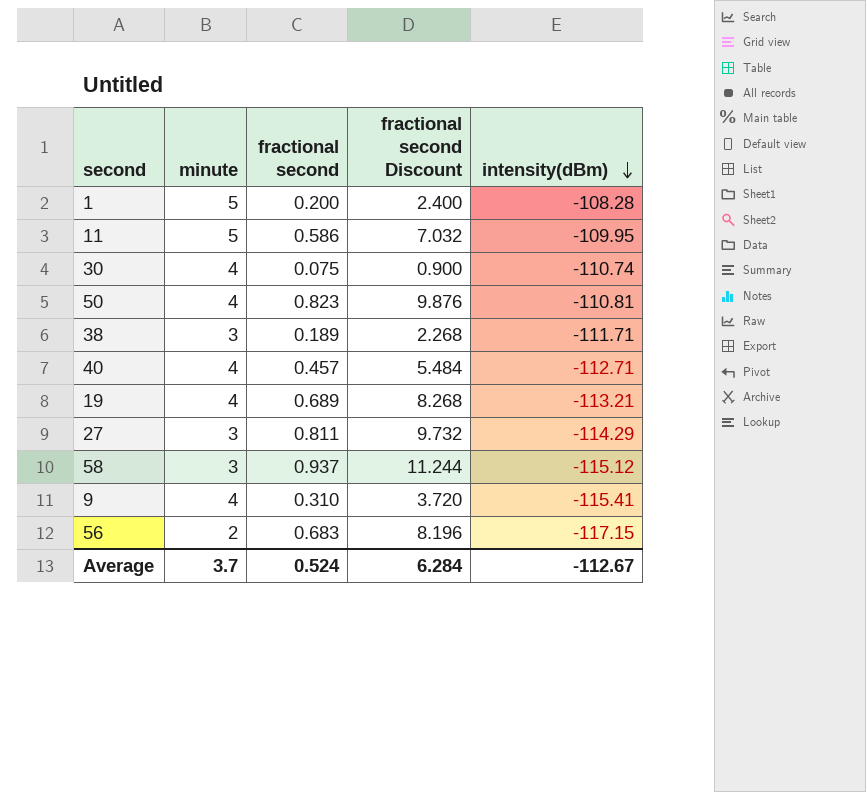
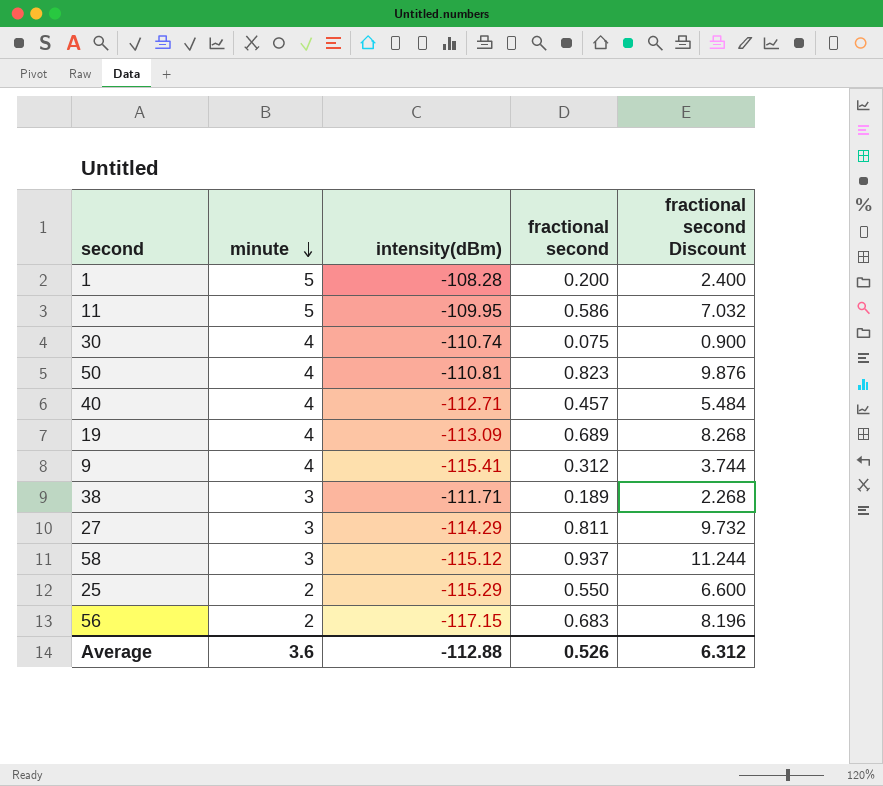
row order: intensity(dBm) descending -> minute descending
column intensity(dBm) | position: 5 -> 3
19 | intensity(dBm): -113.21 -> -113.09
9 | fractional second: 0.310 -> 0.312
9 | fractional second Discount: 3.720 -> 3.744
row 25: none -> 2 | -115.29 | 0.550 | 6.600
Average | minute: 3.7 -> 3.6
Average | intensity(dBm): -112.67 -> -112.88
Average | fractional second: 0.524 -> 0.526
Average | fractional second Discount: 6.284 -> 6.312

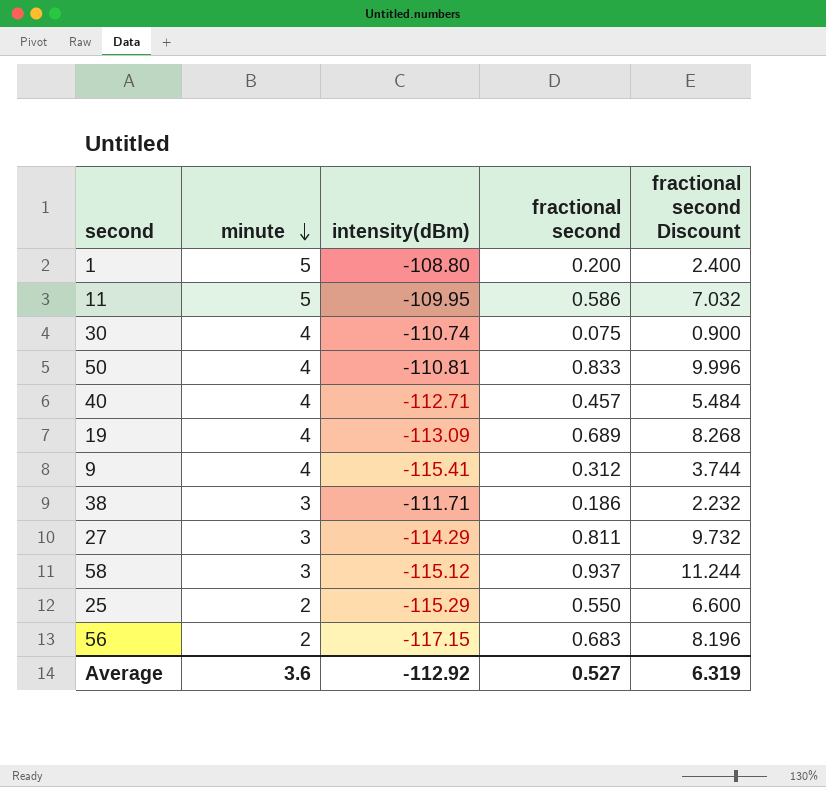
1 | intensity(dBm): -108.28 -> -108.80
50 | fractional second: 0.823 -> 0.833
50 | fractional second Discount: 9.876 -> 9.996
38 | fractional second: 0.189 -> 0.186
38 | fractional second Discount: 2.268 -> 2.232
Average | intensity(dBm): -112.88 -> -112.92
Average | fractional second: 0.526 -> 0.527
Average | fractional second Discount: 6.312 -> 6.319

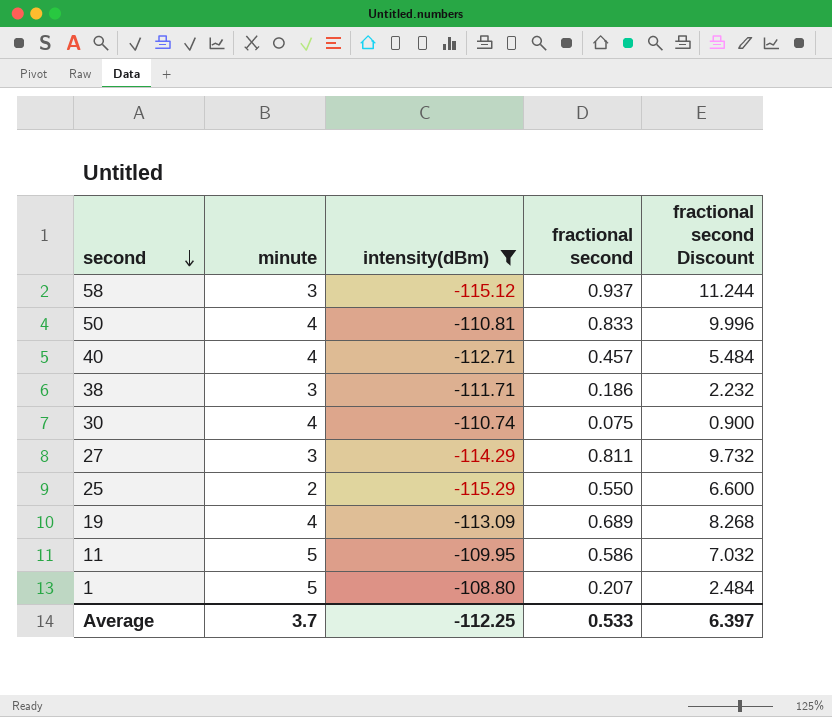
filter: none -> intensity(dBm) >= -115.29
row order: minute descending -> second descending
1 | fractional second: 0.200 -> 0.207
1 | fractional second Discount: 2.400 -> 2.484
Average | minute: 3.6 -> 3.7
Average | intensity(dBm): -112.92 -> -112.25
Average | fractional second: 0.527 -> 0.533
Average | fractional second Discount: 6.319 -> 6.397

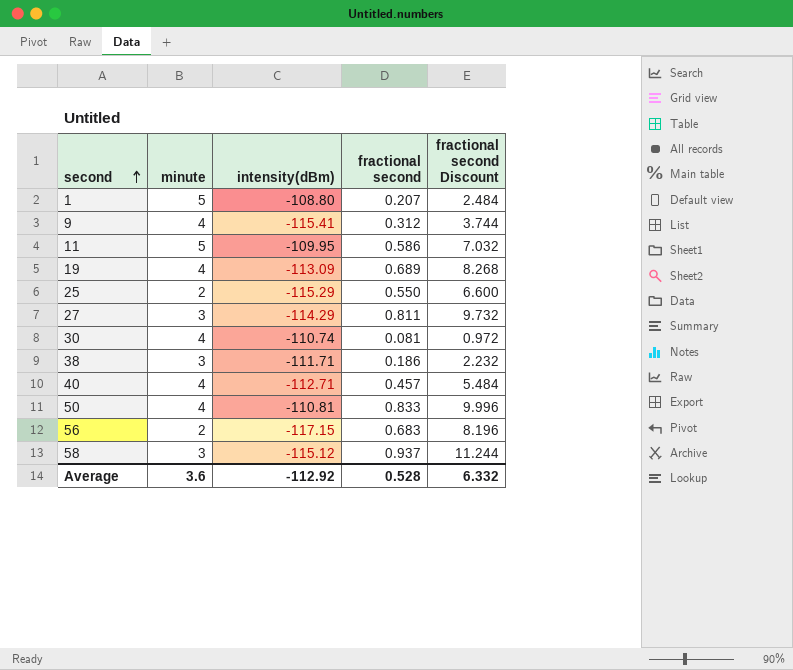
filter: intensity(dBm) >= -115.29 -> none
row order: second descending -> second ascending
30 | fractional second: 0.075 -> 0.081
30 | fractional second Discount: 0.900 -> 0.972
Average | minute: 3.7 -> 3.6
Average | intensity(dBm): -112.25 -> -112.92
Average | fractional second: 0.533 -> 0.528
Average | fractional second Discount: 6.397 -> 6.332

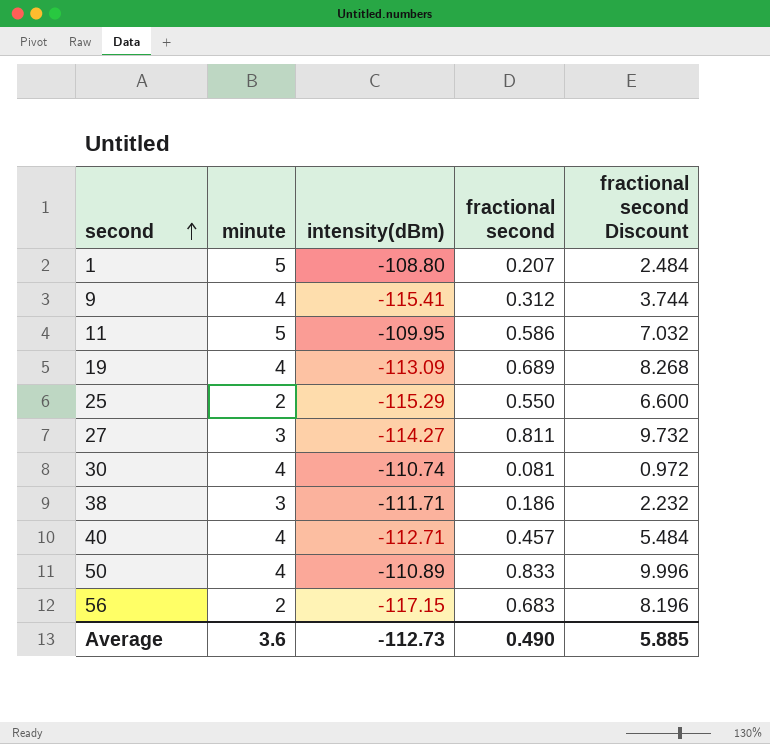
row 58: 3 | -115.12 | 0.937 | 11.244 -> none
27 | intensity(dBm): -114.29 -> -114.27
50 | intensity(dBm): -110.81 -> -110.89
Average | intensity(dBm): -112.92 -> -112.73
Average | fractional second: 0.528 -> 0.490
Average | fractional second Discount: 6.332 -> 5.885

